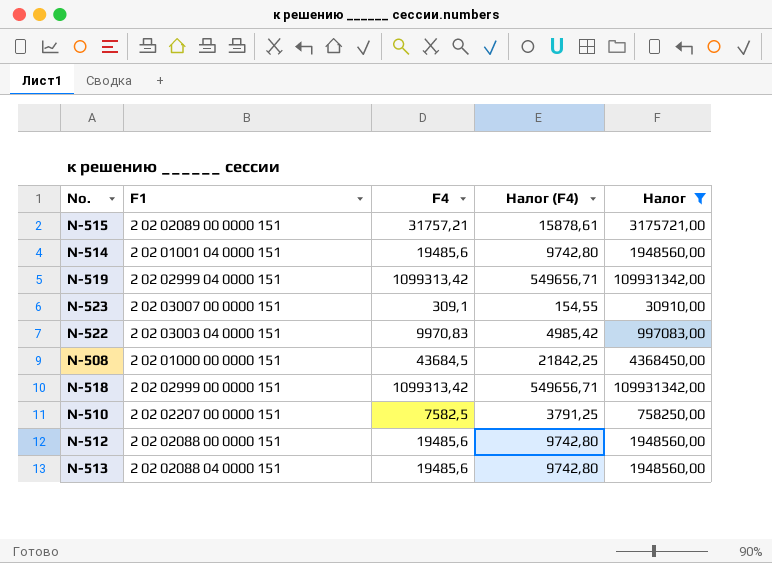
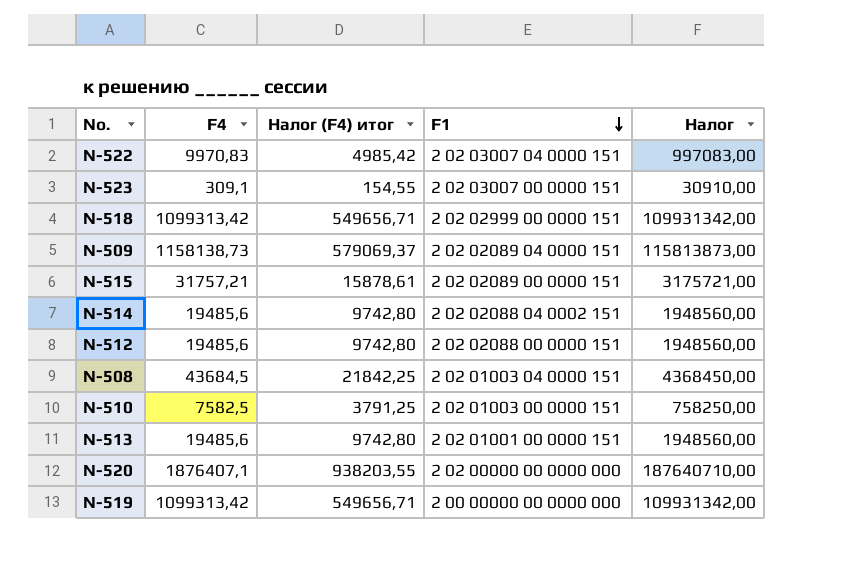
filter: Налог <= 109931342,00 -> none
row order: none -> F1 descending
column name: Налог (F4) -> Налог (F4) итог
column F1 | position: 2 -> 4
N-522 | F1: 2 02 03003 04 0000 151 -> 2 02 03007 04 0000 151
N-514 | F1: 2 02 01001 04 0000 151 -> 2 02 02088 04 0002 151
N-508 | F1: 2 02 01000 00 0000 151 -> 2 02 01003 04 0000 151
N-510 | F1: 2 02 02207 00 0000 151 -> 2 02 01003 00 0000 151
N-513 | F1: 2 02 02088 04 0000 151 -> 2 02 01001 00 0000 151
N-519 | F1: 2 02 02999 04 0000 151 -> 2 00 00000 00 0000 000

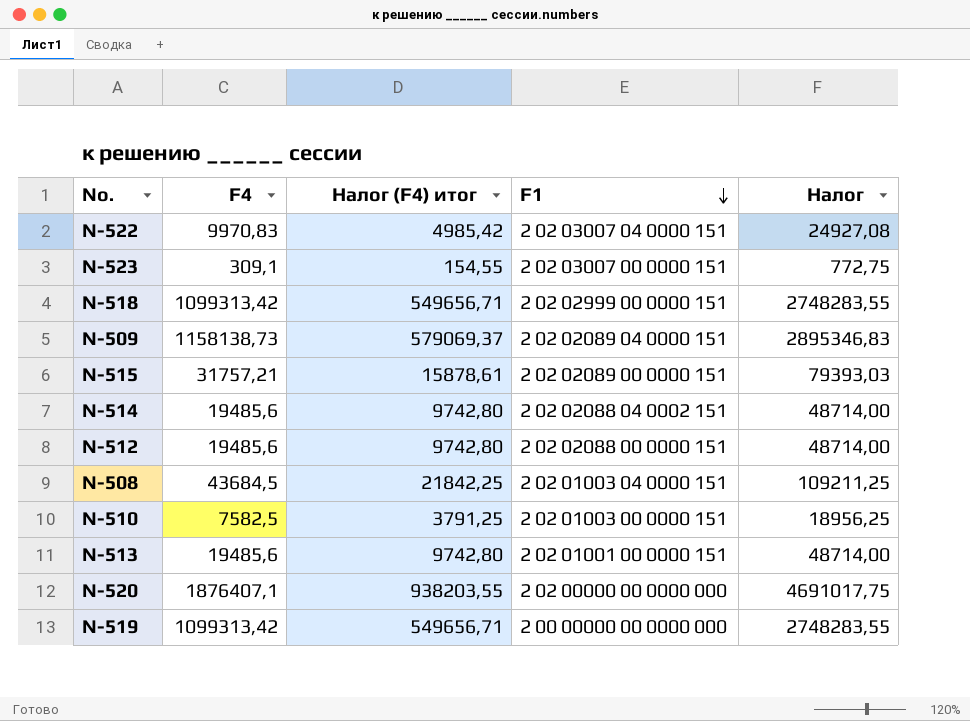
column Налог | formula: [F4] * 100 -> [F4] * 2,5

